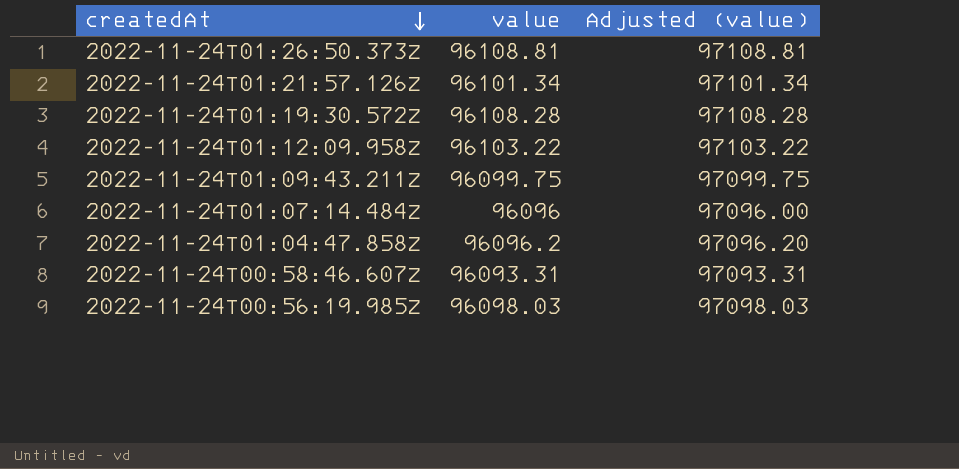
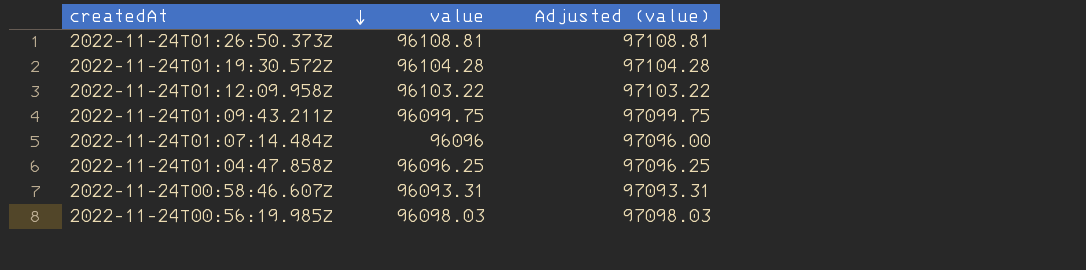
row 2022-11-24T01:21:57.126Z: 96101.34 | 97101.34 -> none
2022-11-24T01:19:30.572Z | value: 96108.28 -> 96104.28
2022-11-24T01:19:30.572Z | Adjusted (value): 97108.28 -> 97104.28
2022-11-24T01:04:47.858Z | value: 96096.2 -> 96096.25
2022-11-24T01:04:47.858Z | Adjusted (value): 97096.20 -> 97096.25

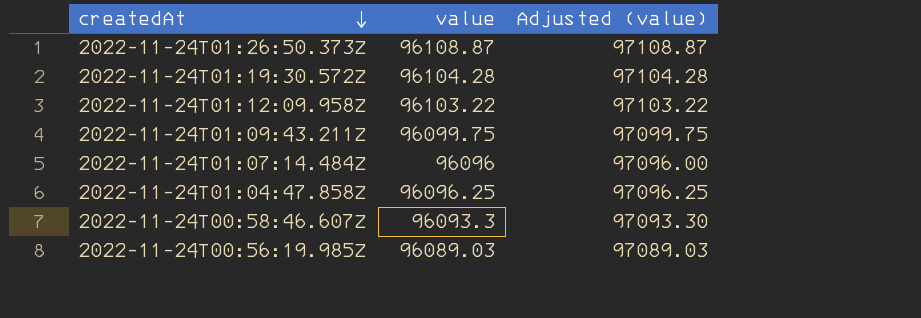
2022-11-24T01:26:50.373Z | value: 96108.81 -> 96108.87
2022-11-24T01:26:50.373Z | Adjusted (value): 97108.81 -> 97108.87
2022-11-24T00:58:46.607Z | value: 96093.31 -> 96093.3
2022-11-24T00:58:46.607Z | Adjusted (value): 97093.31 -> 97093.30
2022-11-24T00:56:19.985Z | value: 96098.03 -> 96089.03
2022-11-24T00:56:19.985Z | Adjusted (value): 97098.03 -> 97089.03

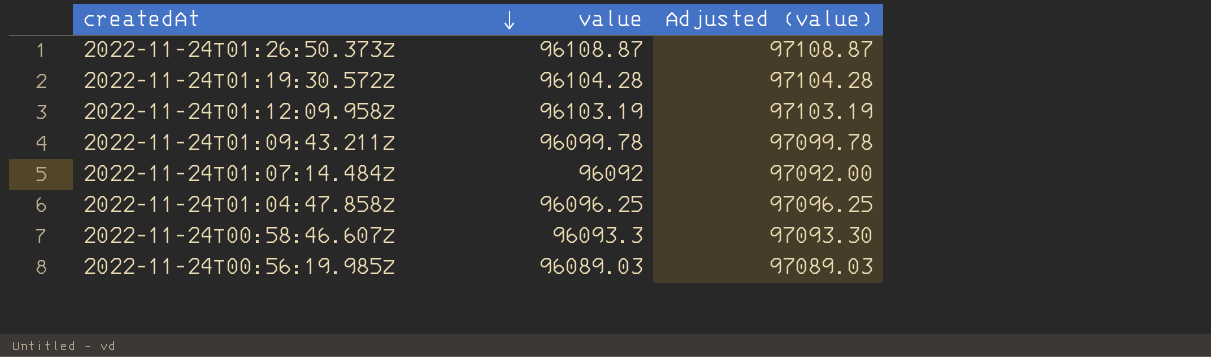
2022-11-24T01:12:09.958Z | value: 96103.22 -> 96103.19
2022-11-24T01:12:09.958Z | Adjusted (value): 97103.22 -> 97103.19
2022-11-24T01:09:43.211Z | value: 96099.75 -> 96099.78
2022-11-24T01:09:43.211Z | Adjusted (value): 97099.75 -> 97099.78
2022-11-24T01:07:14.484Z | value: 96096 -> 96092
2022-11-24T01:07:14.484Z | Adjusted (value): 97096.00 -> 97092.00

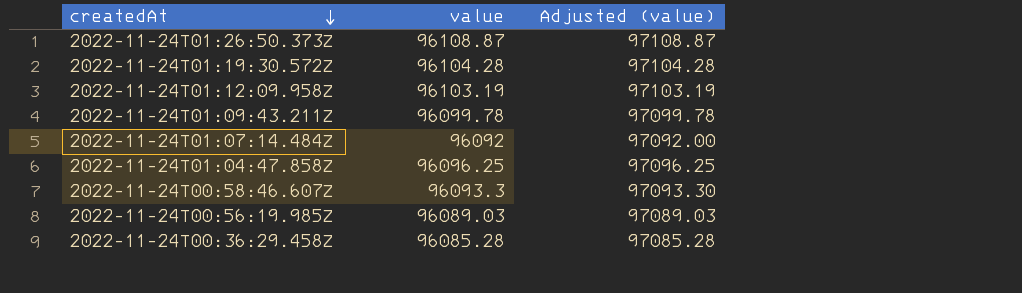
row 2022-11-24T00:36:29.458Z: none -> 96085.28 | 97085.28

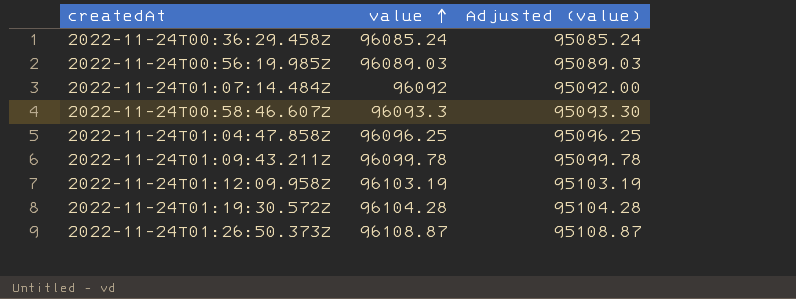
row order: createdAt descending -> value ascending
column Adjusted (value) | formula: [value] + 1000 -> [value] - 1000
2022-11-24T00:36:29.458Z | value: 96085.28 -> 96085.24

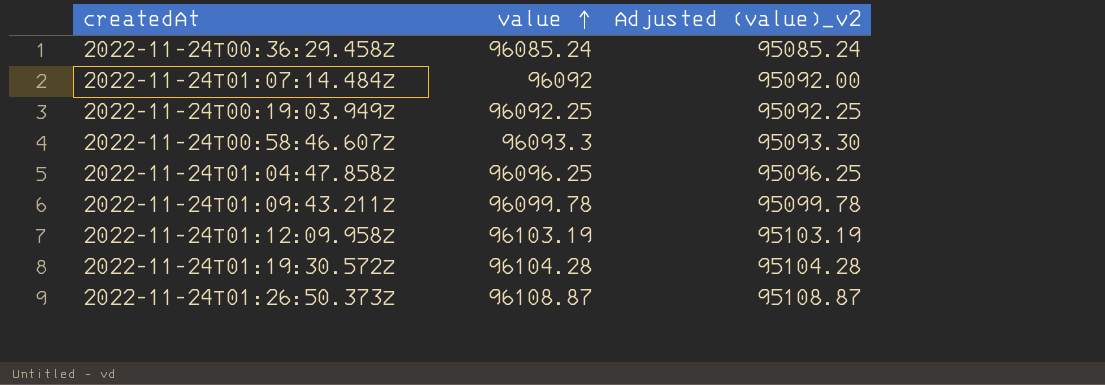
column name: Adjusted (value) -> Adjusted (value)_v2
row 2022-11-24T00:56:19.985Z: 96089.03 | 95089.03 -> none
row 2022-11-24T00:19:03.949Z: none -> 96092.25 | 95092.25

